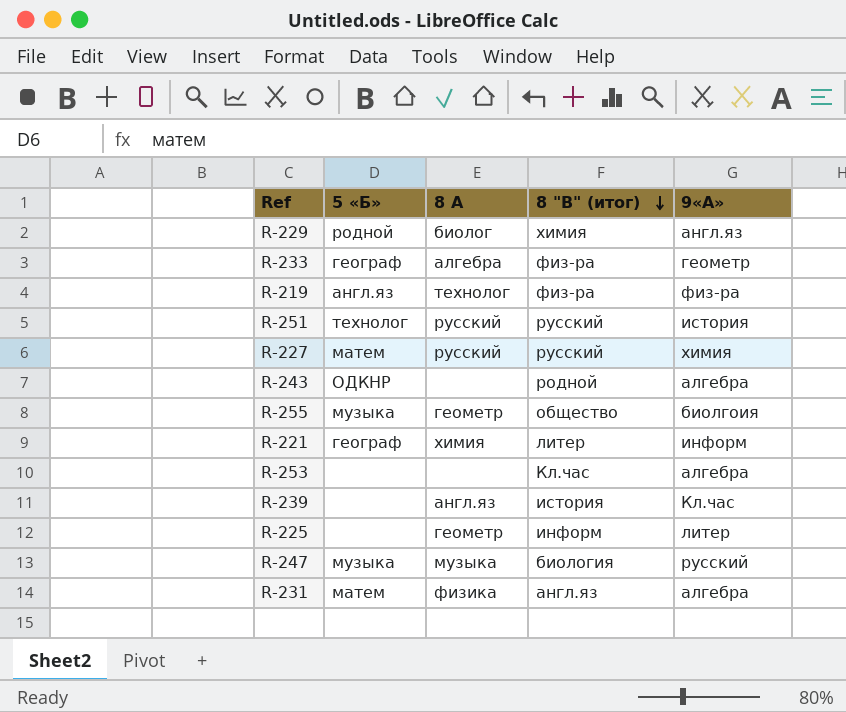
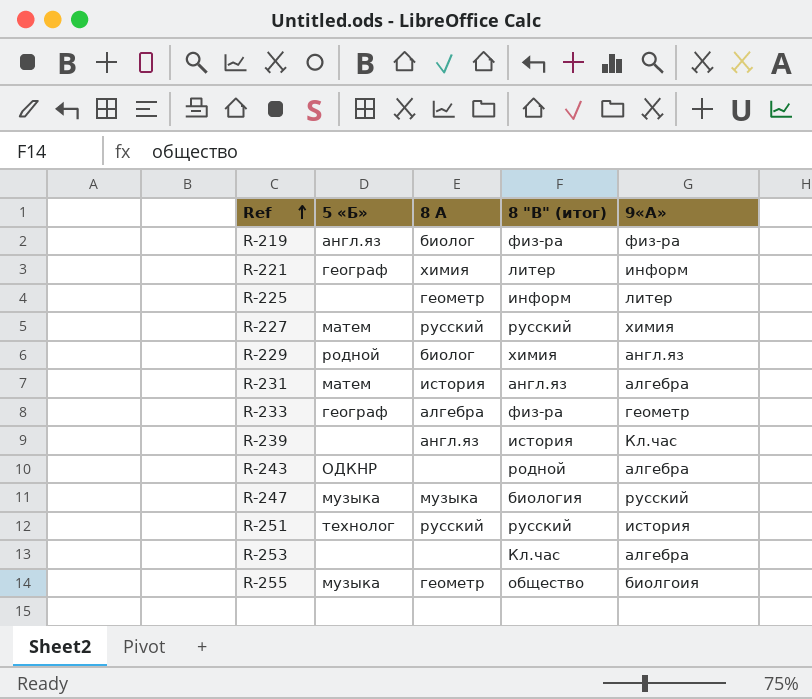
row order: 8 "В" (итог) descending -> Ref ascending
R-219 | 8 А: технолог -> биолог
R-231 | 8 А: физика -> история

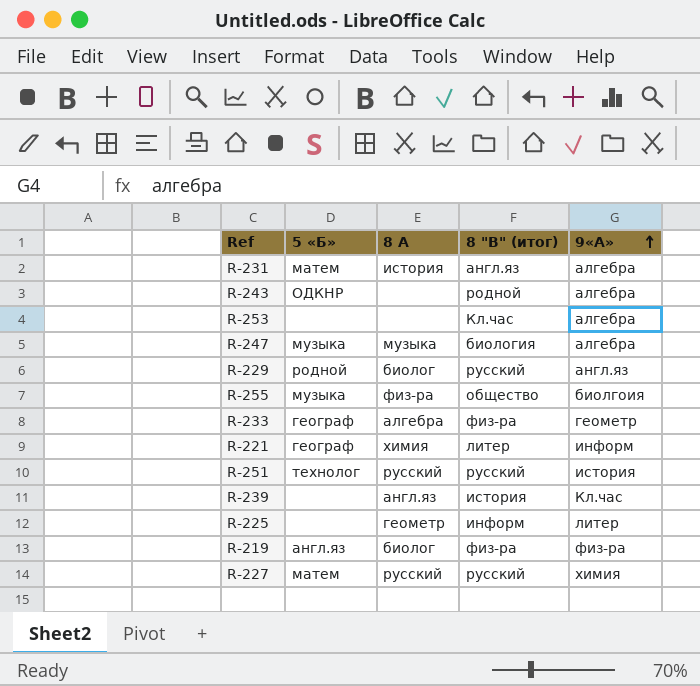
row order: Ref ascending -> 9«А» ascending
R-247 | 9«А»: русский -> алгебра
R-229 | 8 "В" (итог): химия -> русский
R-255 | 8 А: геометр -> физ-ра

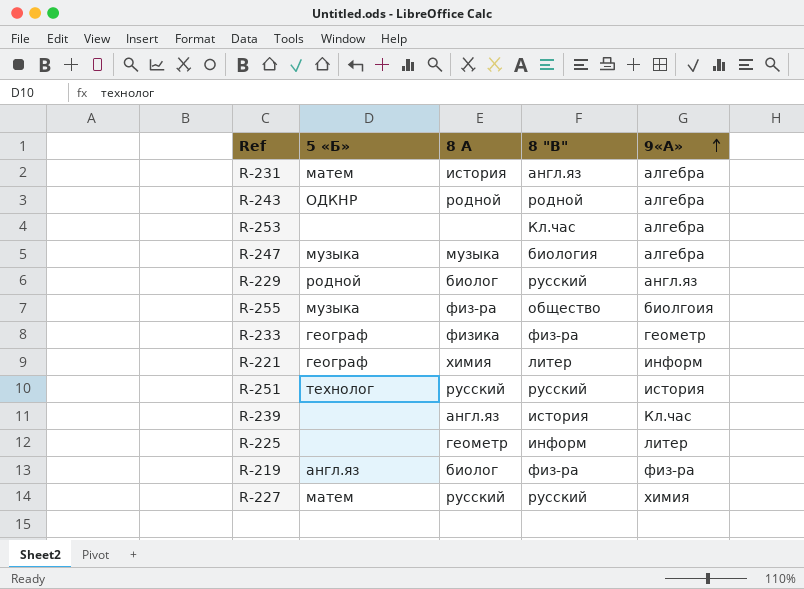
column name: 8 "В" (итог) -> 8 "В"
R-243 | 8 А: none -> родной
R-233 | 8 А: алгебра -> физика

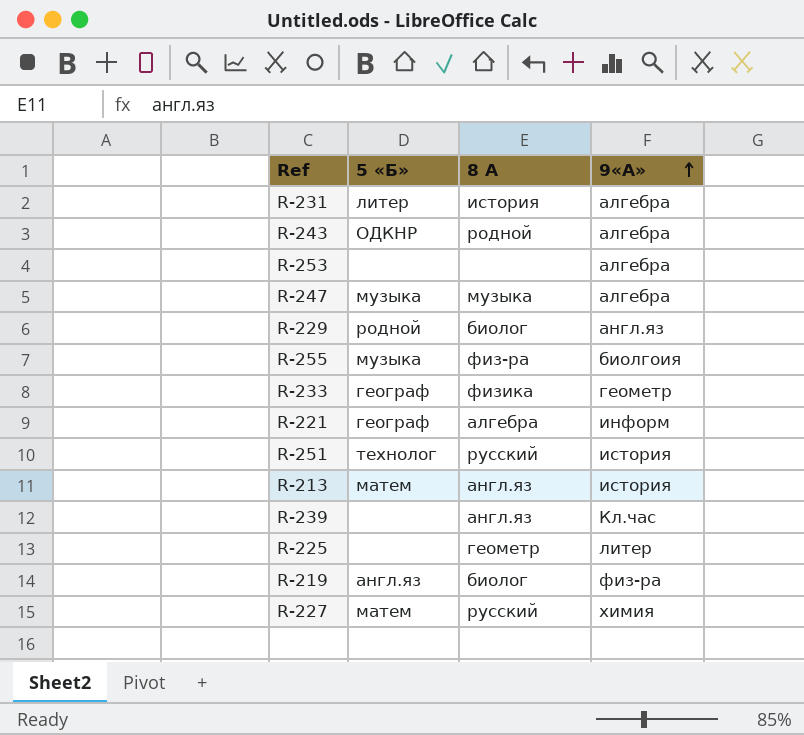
column 8 "В" | position: 4 -> none
R-231 | 5 «Б»: матем -> литер
R-221 | 8 А: химия -> алгебра
row R-213: none -> матем | англ.яз | история

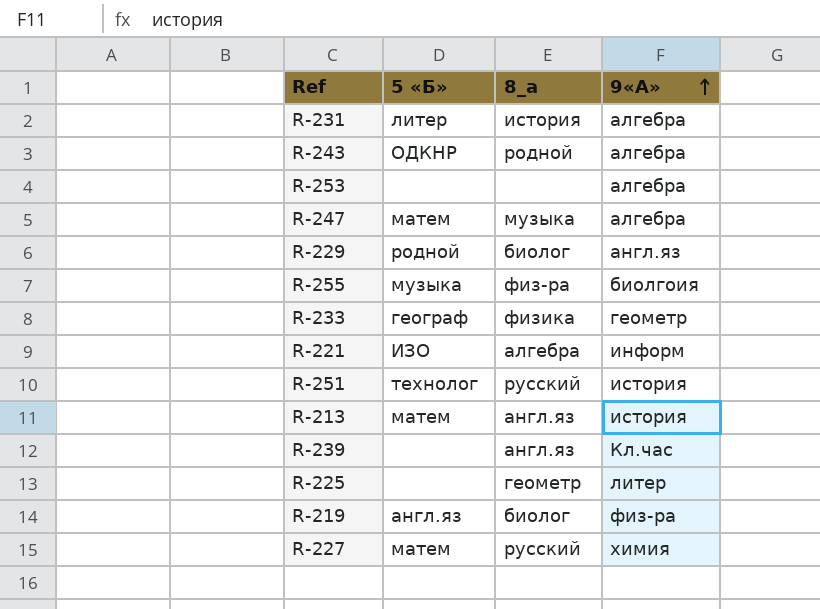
column name: 8 А -> 8_а
R-247 | 5 «Б»: музыка -> матем
R-221 | 5 «Б»: географ -> ИЗО

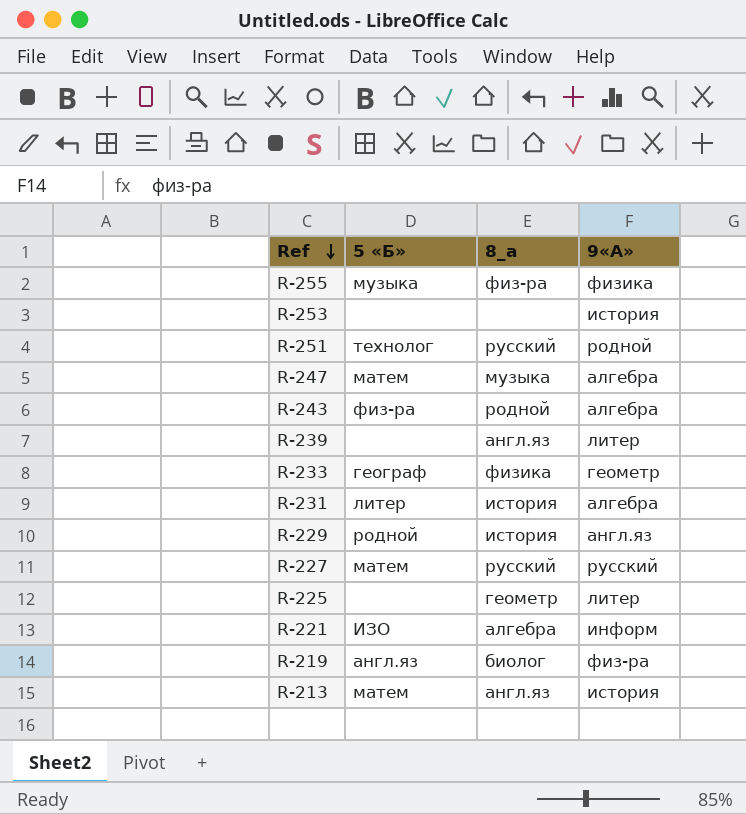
row order: 9«А» ascending -> Ref descending
R-255 | 9«А»: биолгоия -> физика
R-253 | 9«А»: алгебра -> история
R-251 | 9«А»: история -> родной
R-243 | 5 «Б»: ОДКНР -> физ-ра
R-239 | 9«А»: Кл.час -> литер
R-229 | 8_а: биолог -> история
R-227 | 9«А»: химия -> русский

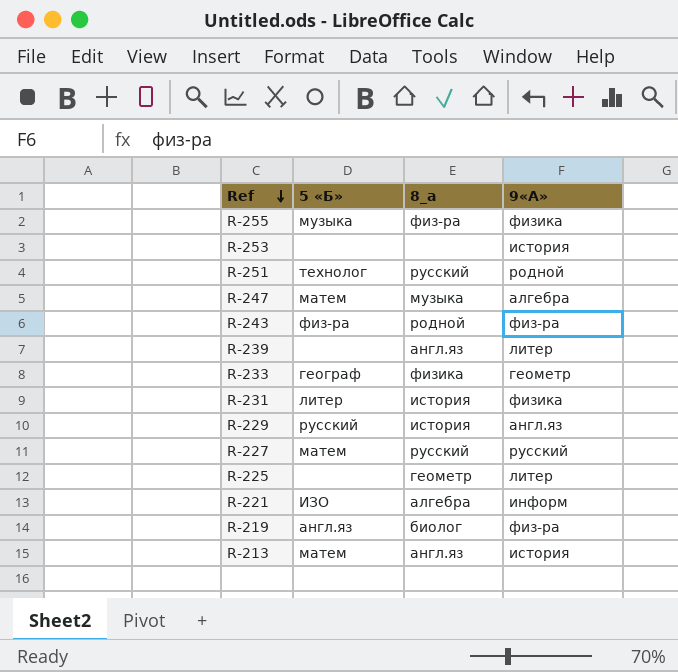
R-243 | 9«А»: алгебра -> физ-ра
R-231 | 9«А»: алгебра -> физика
R-229 | 5 «Б»: родной -> русский

